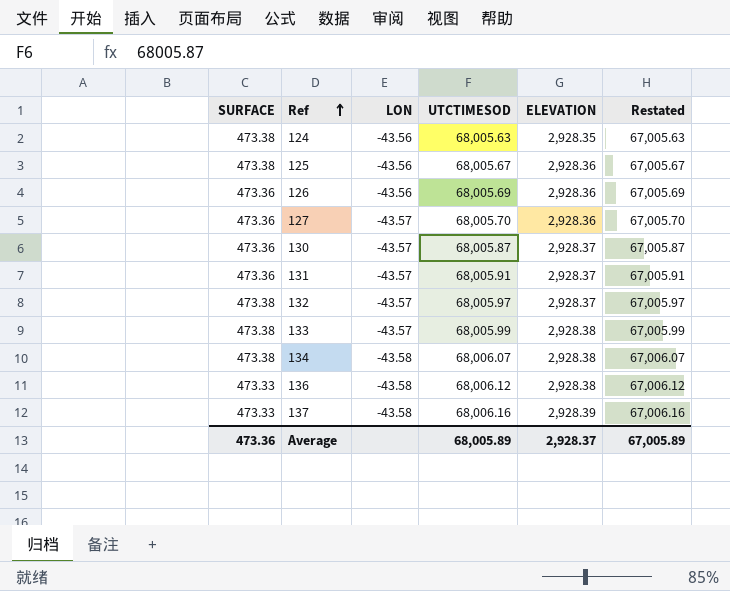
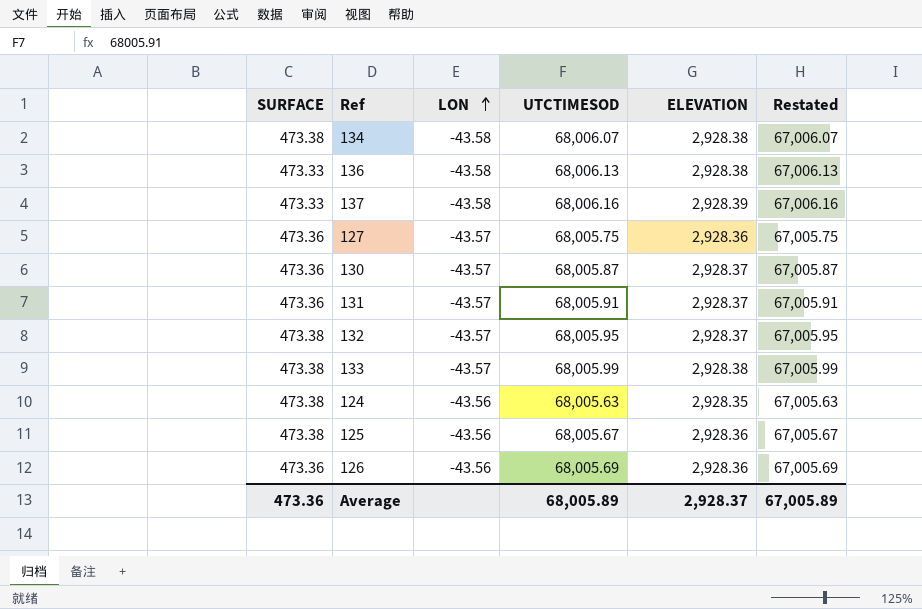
row order: Ref ascending -> LON ascending
136 | UTCTIMESOD: 68,006.12 -> 68,006.13
136 | Restated: 67,006.12 -> 67,006.13
127 | UTCTIMESOD: 68,005.70 -> 68,005.75
127 | Restated: 67,005.70 -> 67,005.75
132 | UTCTIMESOD: 68,005.97 -> 68,005.95
132 | Restated: 67,005.97 -> 67,005.95

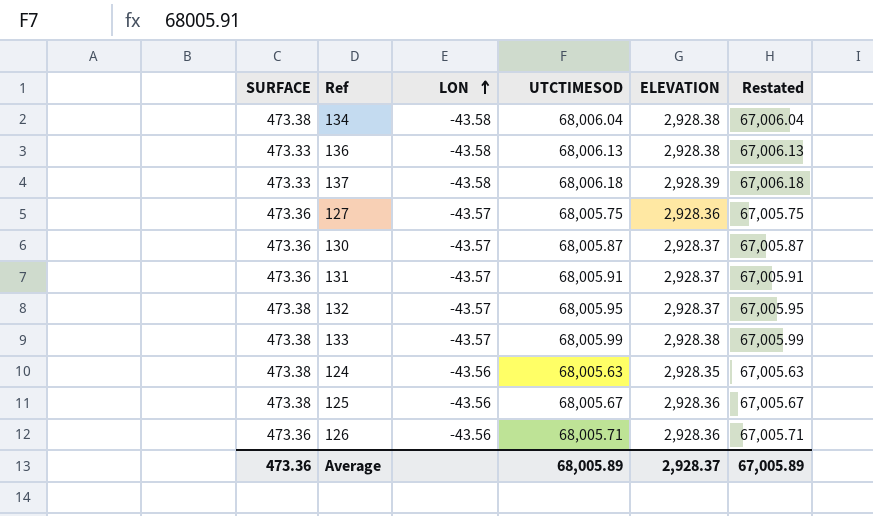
134 | UTCTIMESOD: 68,006.07 -> 68,006.04
134 | Restated: 67,006.07 -> 67,006.04
137 | UTCTIMESOD: 68,006.16 -> 68,006.18
137 | Restated: 67,006.16 -> 67,006.18
126 | UTCTIMESOD: 68,005.69 -> 68,005.71
126 | Restated: 67,005.69 -> 67,005.71

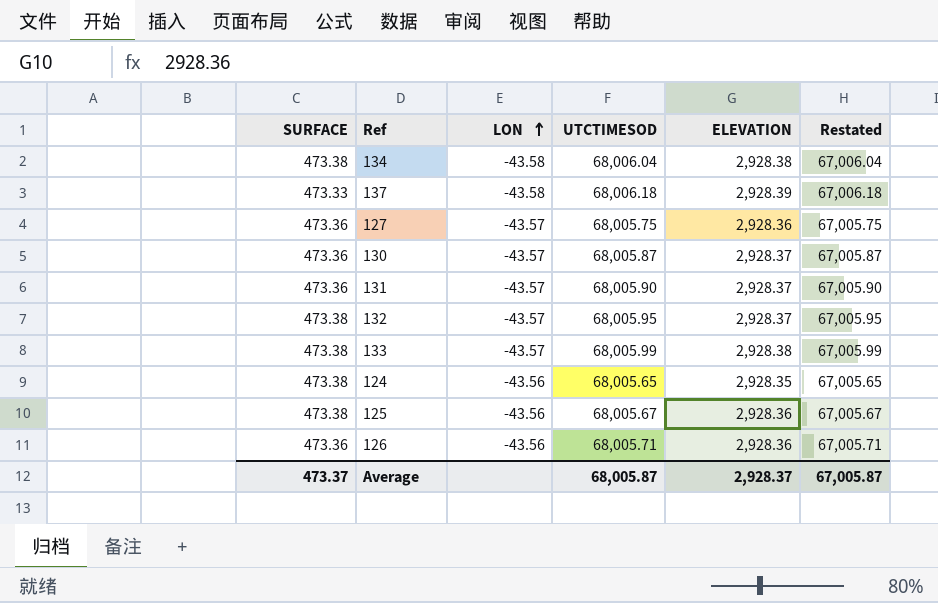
row 136: 473.33 | -43.58 | 68,006.13 | 2,928.38 | 67,006.13 -> none
131 | UTCTIMESOD: 68,005.91 -> 68,005.90
131 | Restated: 67,005.91 -> 67,005.90
124 | UTCTIMESOD: 68,005.63 -> 68,005.65
124 | Restated: 67,005.63 -> 67,005.65
Average | SURFACE: 473.36 -> 473.37
Average | UTCTIMESOD: 68,005.89 -> 68,005.87
Average | Restated: 67,005.89 -> 67,005.87

